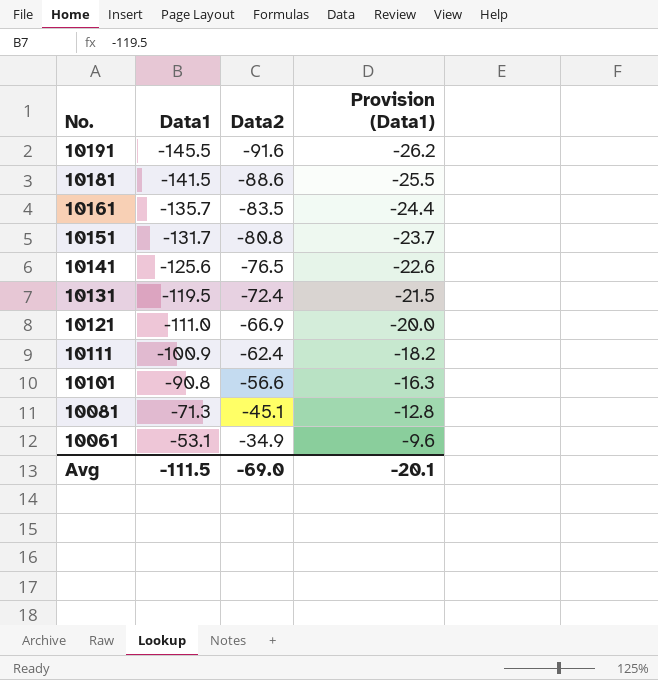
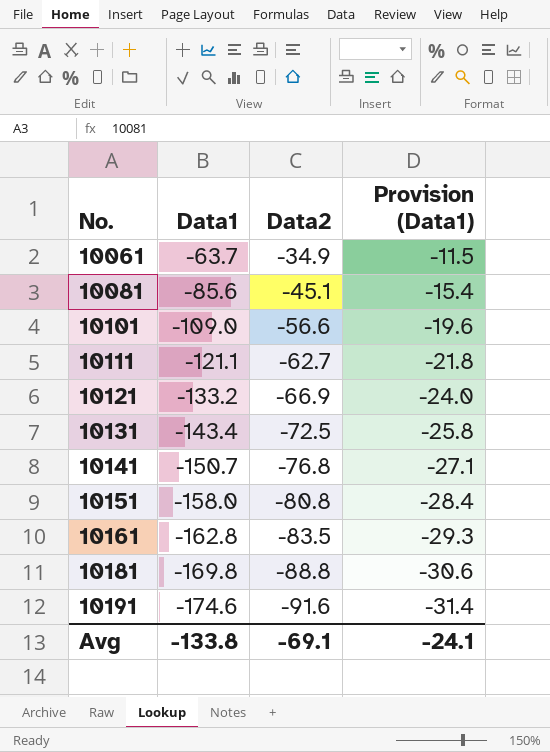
row order: No. descending -> No. ascending
10061 | Data1: -53.1 -> -63.7
10061 | Provision (Data1): -9.6 -> -11.5
10081 | Data1: -71.3 -> -85.6
10081 | Provision (Data1): -12.8 -> -15.4
10101 | Data1: -90.8 -> -109.0
10101 | Provision (Data1): -16.3 -> -19.6
10111 | Data1: -100.9 -> -121.1
10111 | Data2: -62.4 -> -62.7
10111 | Provision (Data1): -18.2 -> -21.8
10121 | Data1: -111.0 -> -133.2
10121 | Provision (Data1): -20.0 -> -24.0
10131 | Data1: -119.5 -> -143.4
10131 | Data2: -72.4 -> -72.5
10131 | Provision (Data1): -21.5 -> -25.8
10141 | Data1: -125.6 -> -150.7
10141 | Data2: -76.5 -> -76.8
10141 | Provision (Data1): -22.6 -> -27.1
10151 | Data1: -131.7 -> -158.0
10151 | Provision (Data1): -23.7 -> -28.4
10161 | Data1: -135.7 -> -162.8
10161 | Provision (Data1): -24.4 -> -29.3
10181 | Data1: -141.5 -> -169.8
10181 | Data2: -88.6 -> -88.8
10181 | Provision (Data1): -25.5 -> -30.6
10191 | Data1: -145.5 -> -174.6
10191 | Provision (Data1): -26.2 -> -31.4
Avg | Data1: -111.5 -> -133.8
Avg | Data2: -69.0 -> -69.1
Avg | Provision (Data1): -20.1 -> -24.1

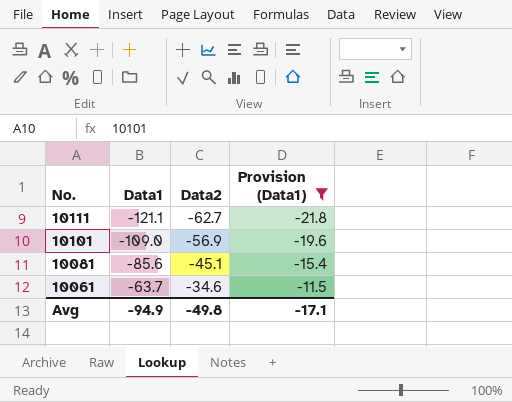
filter: none -> Provision (Data1) >= -21.8
row order: No. ascending -> No. descending
10101 | Data2: -56.6 -> -56.9
10061 | Data2: -34.9 -> -34.6
Avg | Data1: -133.8 -> -94.9
Avg | Data2: -69.1 -> -49.8
Avg | Provision (Data1): -24.1 -> -17.1

